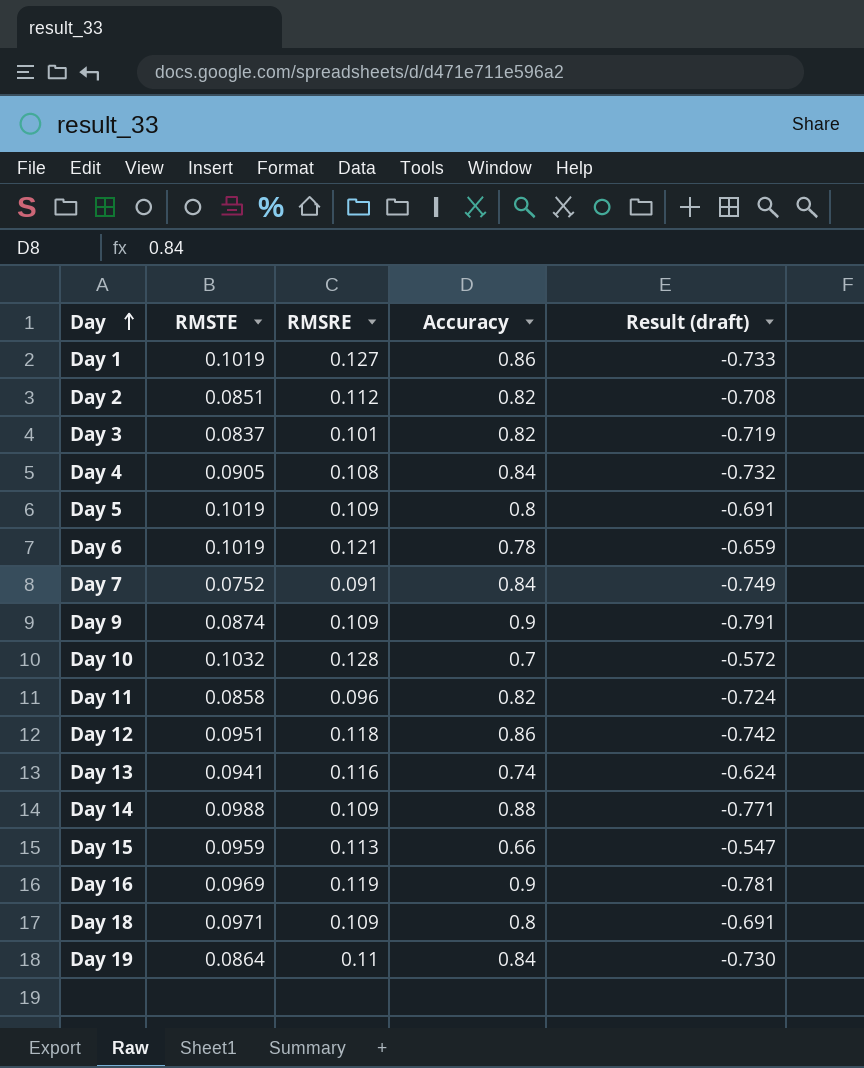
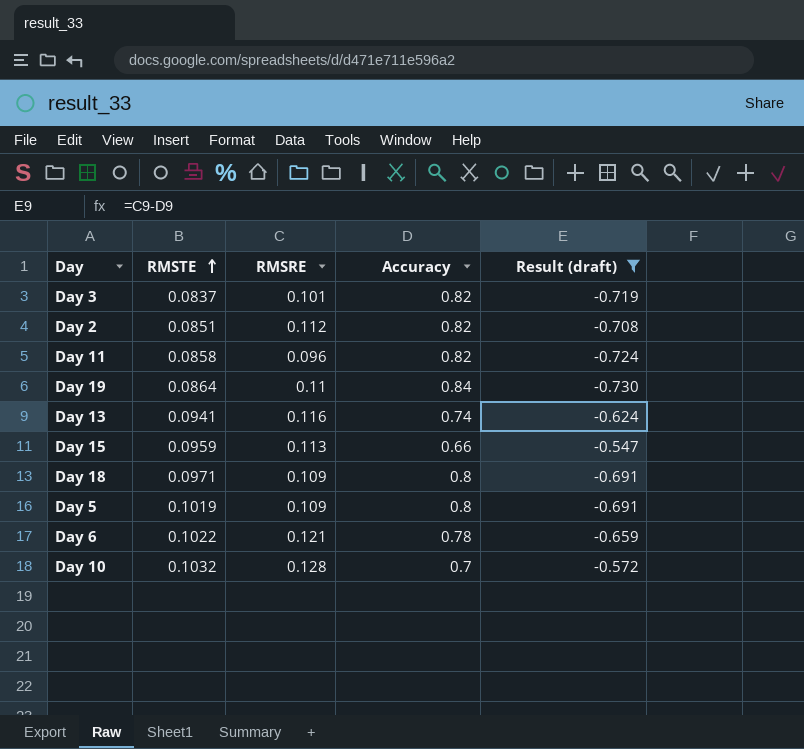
filter: none -> Result (draft) >= -0.730
row order: Day ascending -> RMSTE ascending
Day 6 | RMSTE: 0.1019 -> 0.1022

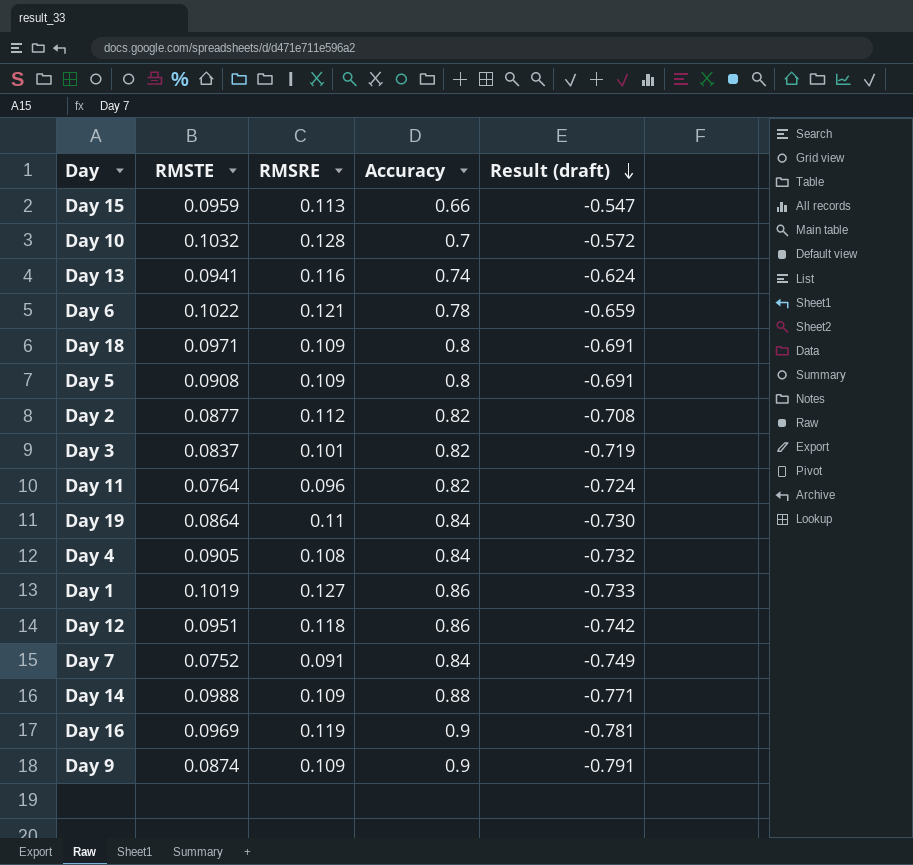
filter: Result (draft) >= -0.730 -> none
row order: RMSTE ascending -> Result (draft) descending
Day 5 | RMSTE: 0.1019 -> 0.0908
Day 2 | RMSTE: 0.0851 -> 0.0877
Day 11 | RMSTE: 0.0858 -> 0.0764

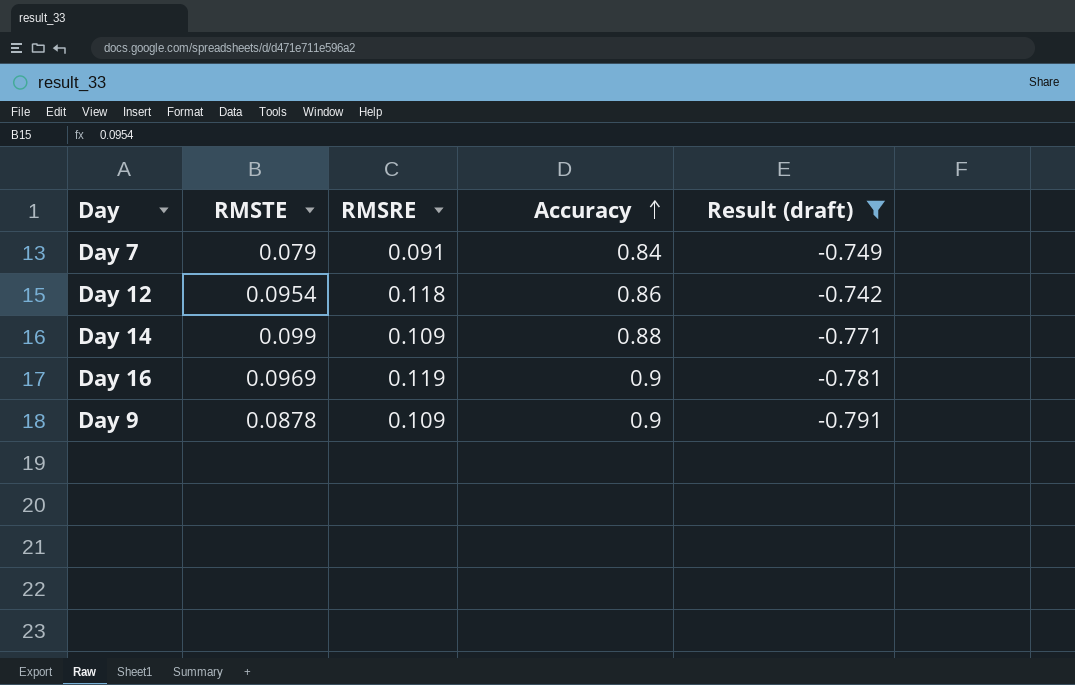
filter: none -> Result (draft) <= -0.742
row order: Result (draft) descending -> Accuracy ascending
Day 7 | RMSTE: 0.0752 -> 0.079
Day 12 | RMSTE: 0.0951 -> 0.0954
Day 14 | RMSTE: 0.0988 -> 0.099
Day 9 | RMSTE: 0.0874 -> 0.0878

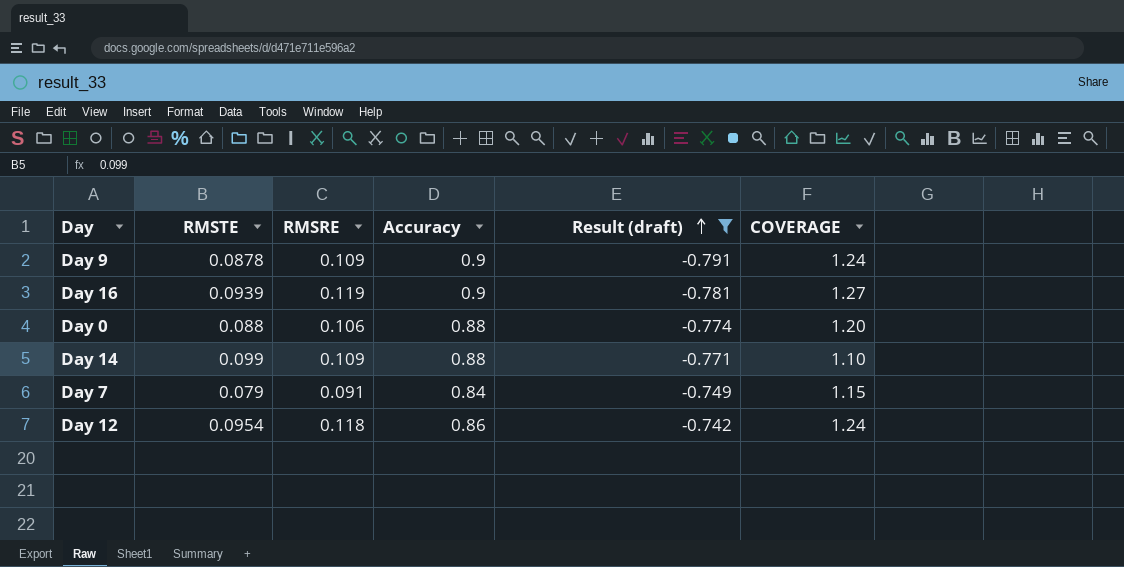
row order: Accuracy ascending -> Result (draft) ascending
column COVERAGE | formula: none -> [RMSRE] / [RMSTE]
Day 16 | RMSTE: 0.0969 -> 0.0939
row Day 0: none -> 0.088 | 0.106 | 0.88 | -0.774 | 1.20

